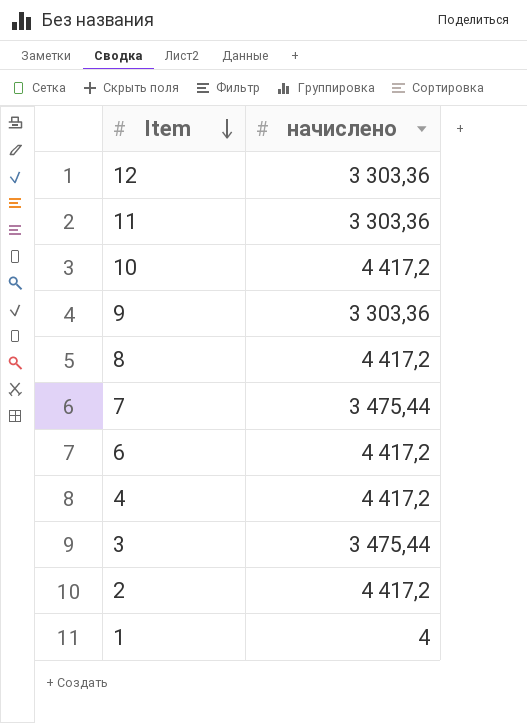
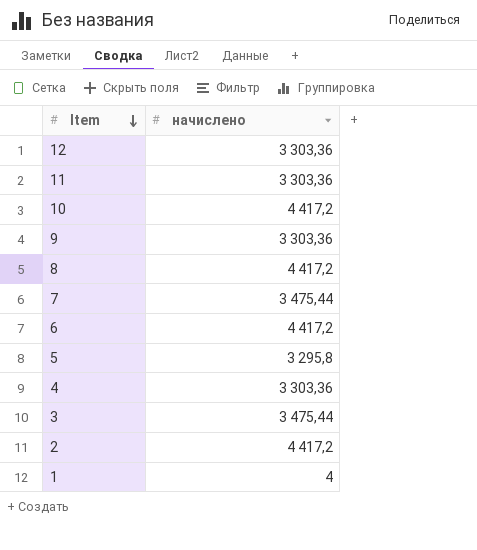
row 5: none -> 3 295,8
4 | начислено: 4 417,2 -> 3 303,36

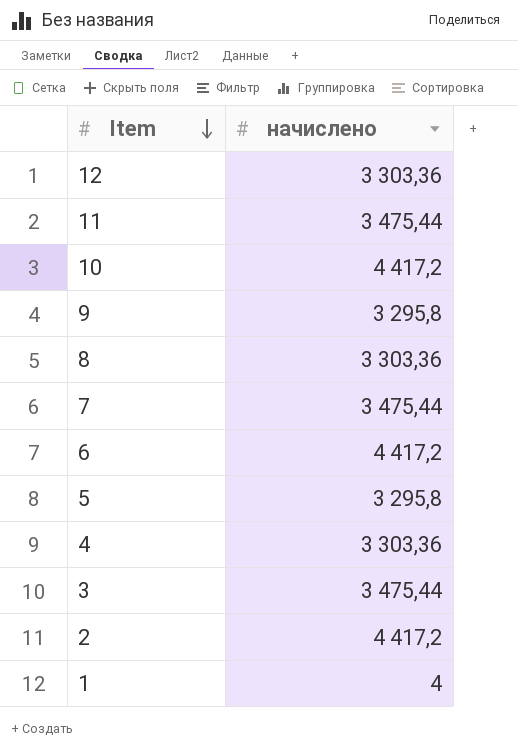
11 | начислено: 3 303,36 -> 3 475,44
9 | начислено: 3 303,36 -> 3 295,8
8 | начислено: 4 417,2 -> 3 303,36

